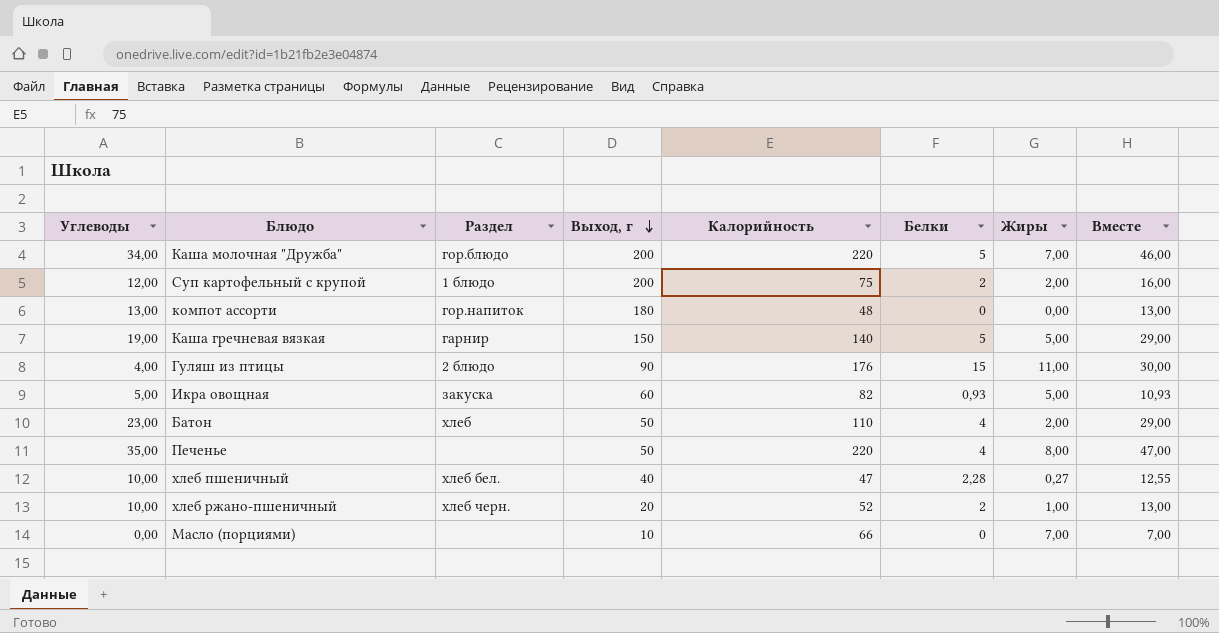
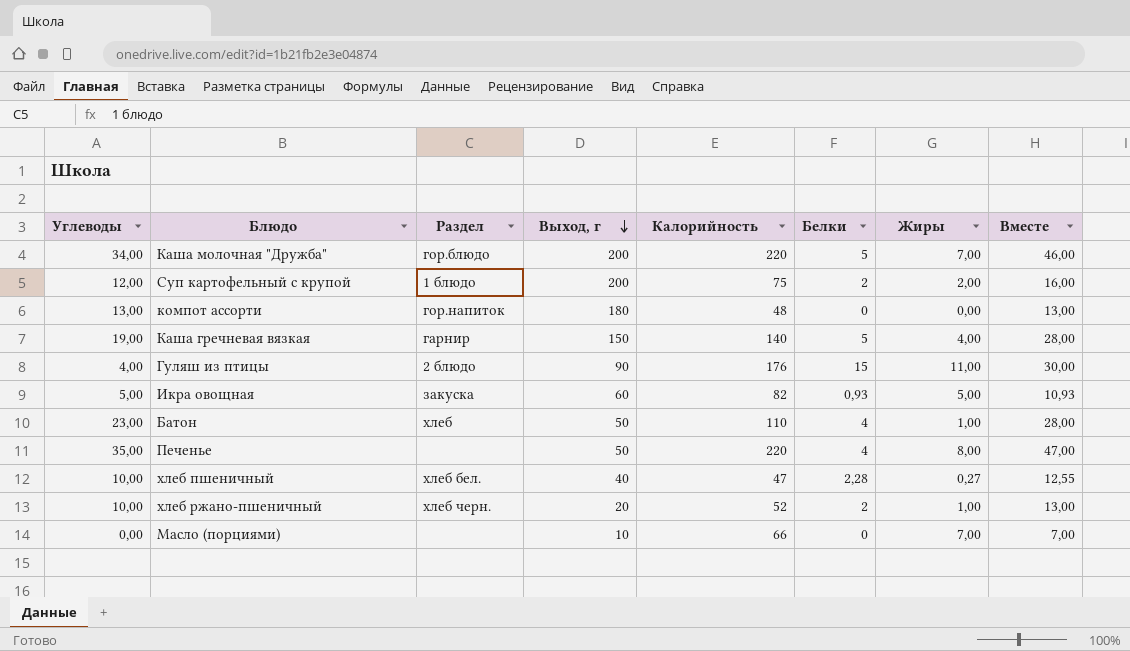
Каша гречневая вязкая | Жиры: 5,00 -> 4,00
Каша гречневая вязкая | Вместе: 29,00 -> 28,00
Батон | Жиры: 2,00 -> 1,00
Батон | Вместе: 29,00 -> 28,00

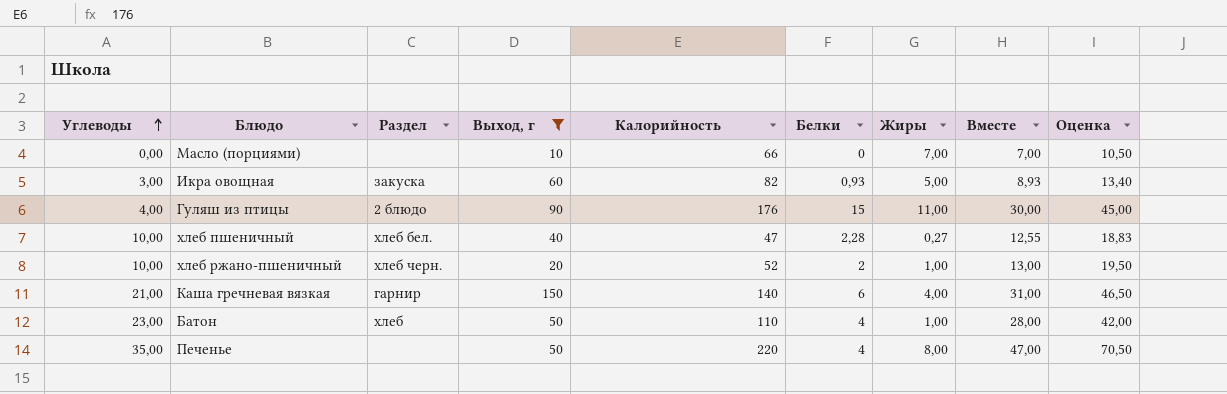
filter: none -> Выход, г <= 150
row order: Выход, г descending -> Углеводы ascending
column Оценка | formula: none -> [Вместе] * 1,5
Икра овощная | Углеводы: 5,00 -> 3,00
Икра овощная | Вместе: 10,93 -> 8,93
Каша гречневая вязкая | Углеводы: 19,00 -> 21,00
Каша гречневая вязкая | Белки: 5 -> 6
Каша гречневая вязкая | Вместе: 28,00 -> 31,00

